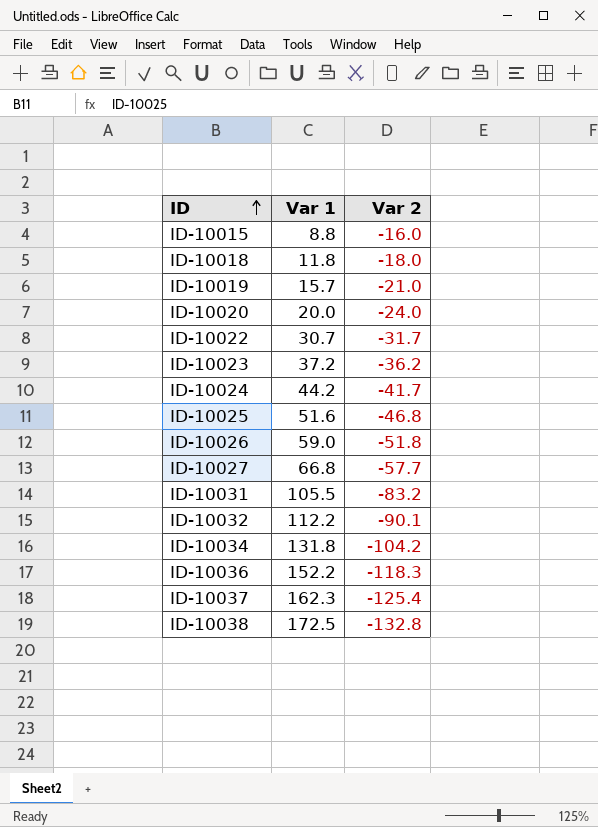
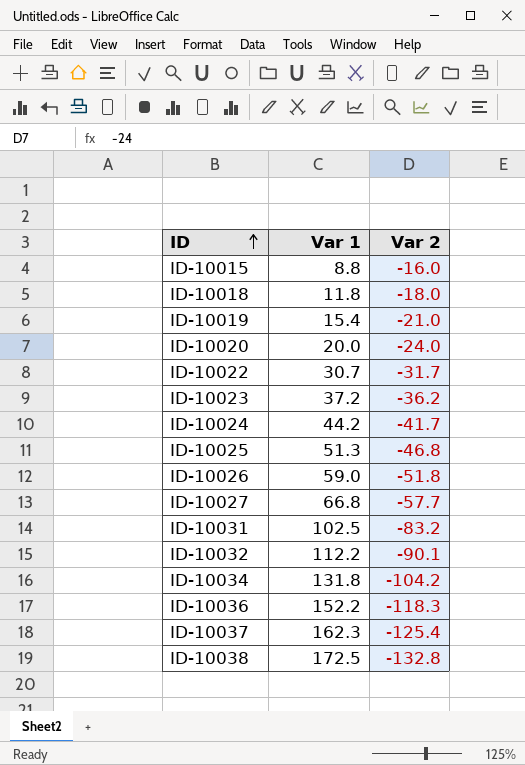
ID-10019 | Var 1: 15.7 -> 15.4
ID-10025 | Var 1: 51.6 -> 51.3
ID-10031 | Var 1: 105.5 -> 102.5

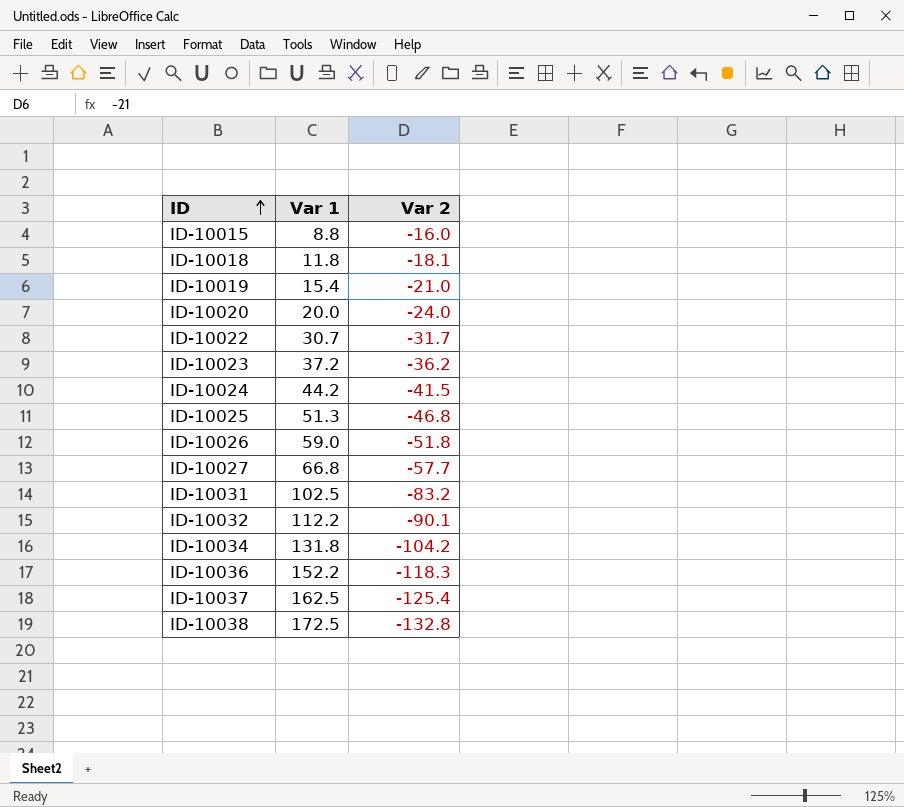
ID-10018 | Var 2: -18.0 -> -18.1
ID-10024 | Var 2: -41.7 -> -41.5
ID-10037 | Var 1: 162.3 -> 162.5

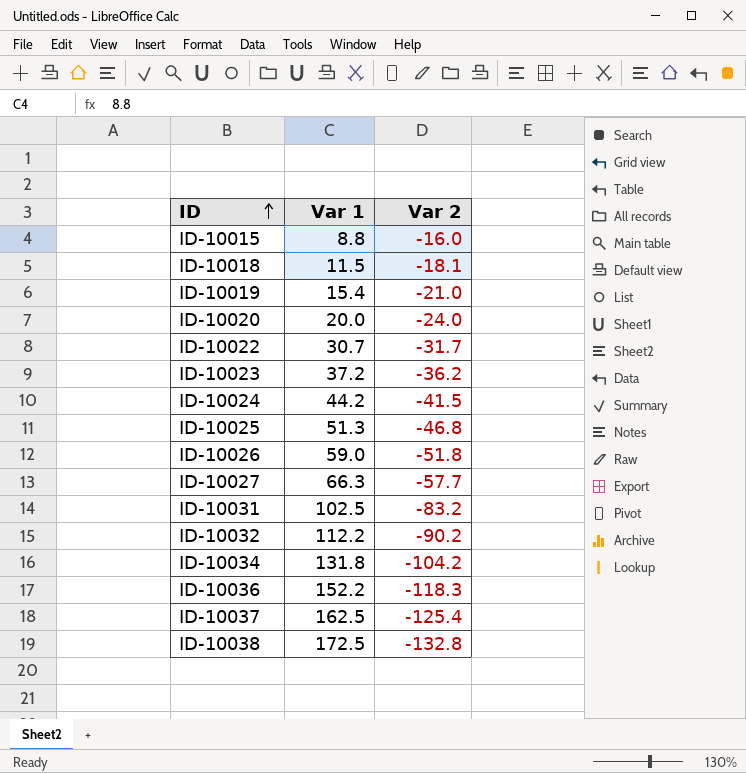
ID-10018 | Var 1: 11.8 -> 11.5
ID-10027 | Var 1: 66.8 -> 66.3
ID-10032 | Var 2: -90.1 -> -90.2

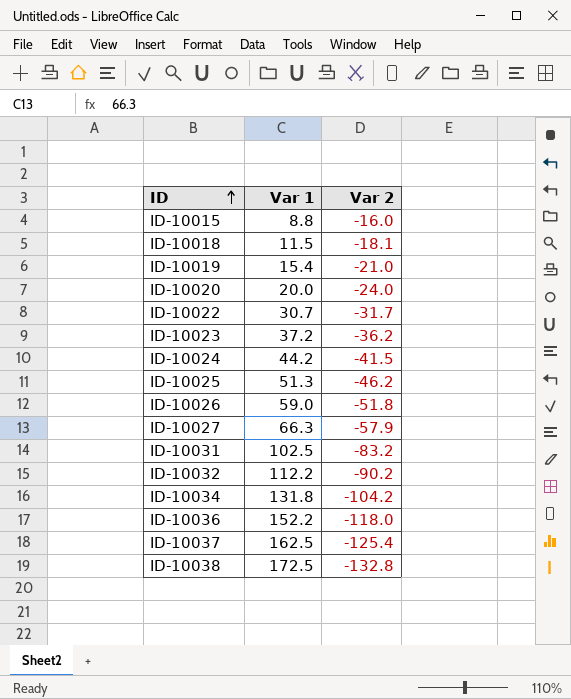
ID-10025 | Var 2: -46.8 -> -46.2
ID-10027 | Var 2: -57.7 -> -57.9
ID-10036 | Var 2: -118.3 -> -118.0

